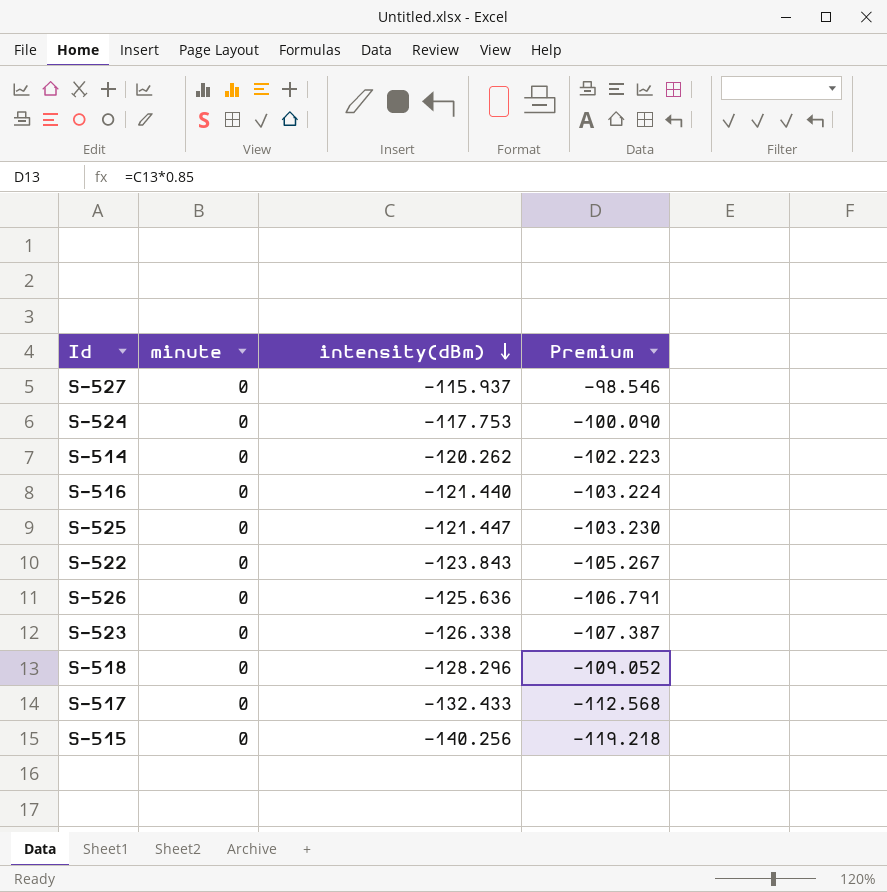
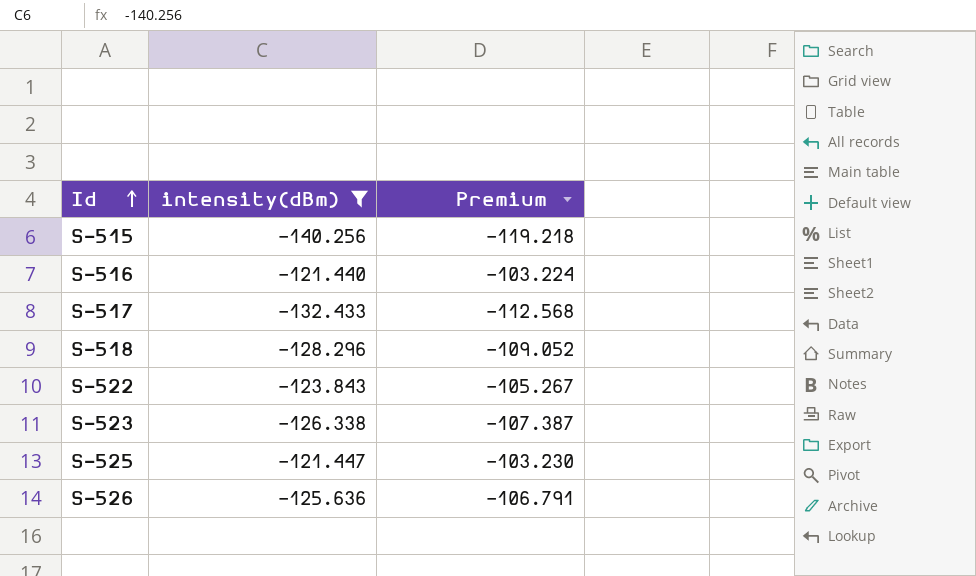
filter: none -> intensity(dBm) <= -121.440
row order: intensity(dBm) descending -> Id ascending
column minute | position: 2 -> none

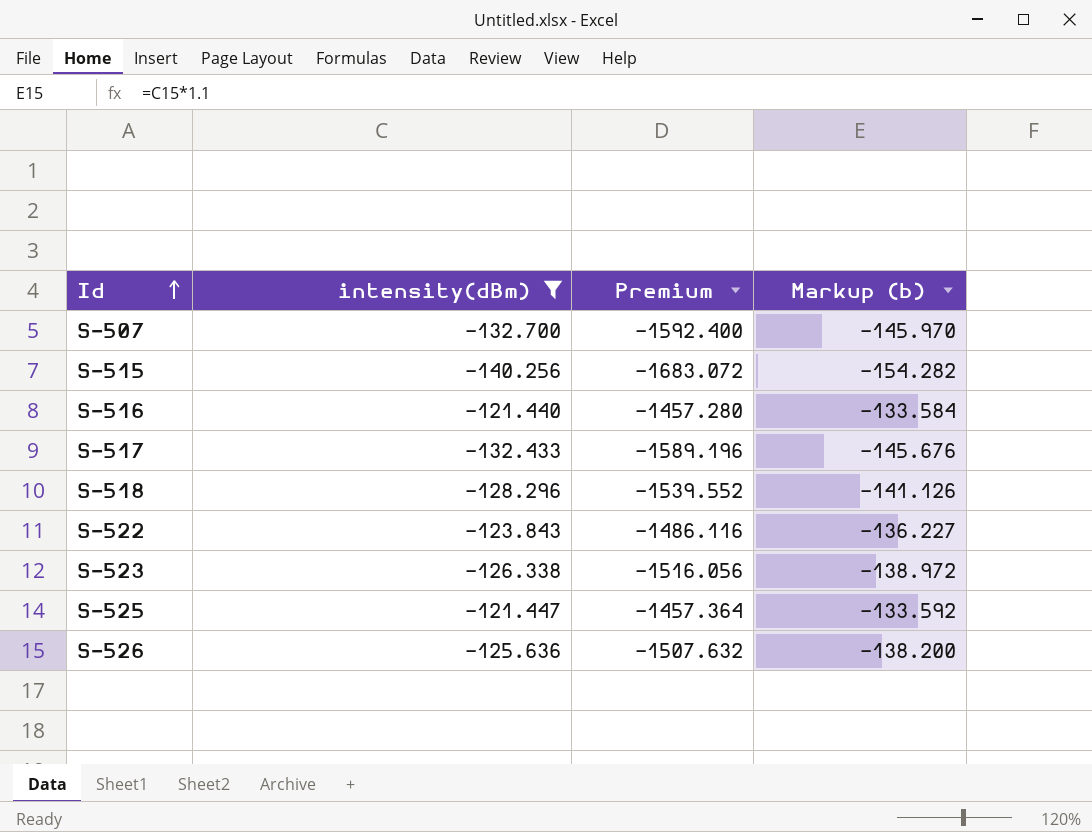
column Premium | formula: [intensity(dBm)] * 0.85 -> [intensity(dBm)] * 12
column Markup (b) | formula: none -> [intensity(dBm)] * 1.1
row S-507: none -> -132.700 | -1592.400 | -145.970

